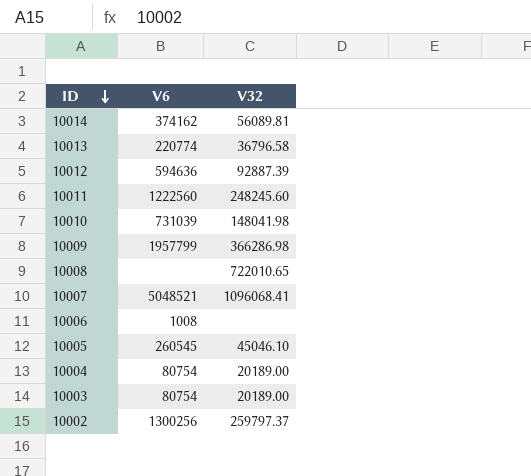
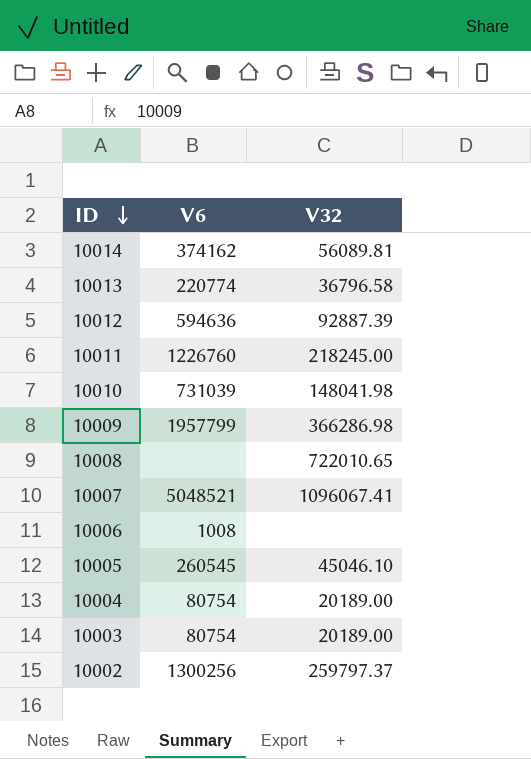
10011 | V6: 1222560 -> 1226760
10011 | V32: 248245.60 -> 218245.00
10007 | V32: 1096068.41 -> 1096067.41

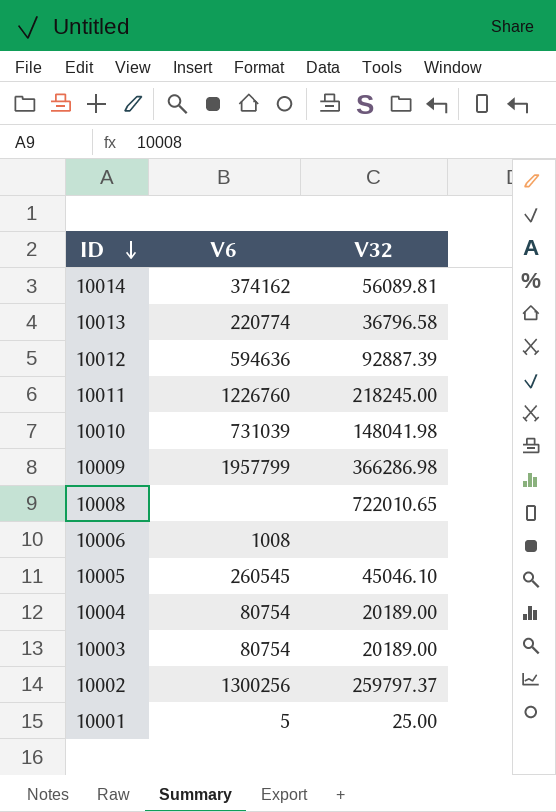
row 10007: 5048521 | 1096067.41 -> none
row 10001: none -> 5 | 25.00

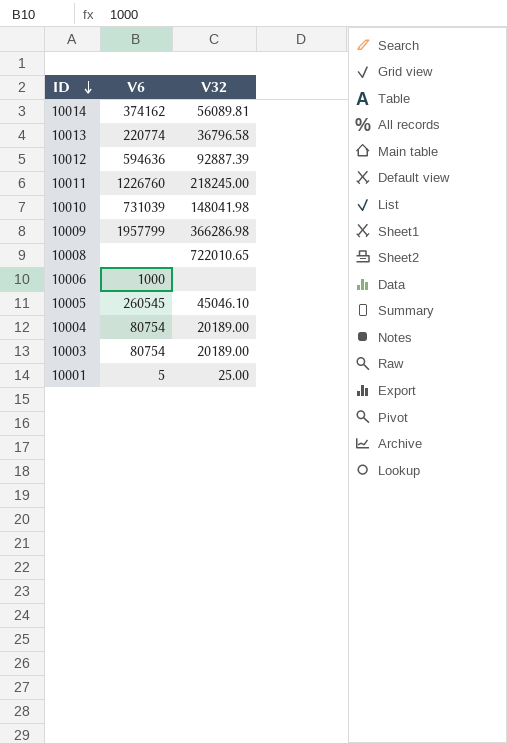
row 10002: 1300256 | 259797.37 -> none
10006 | V6: 1008 -> 1000

